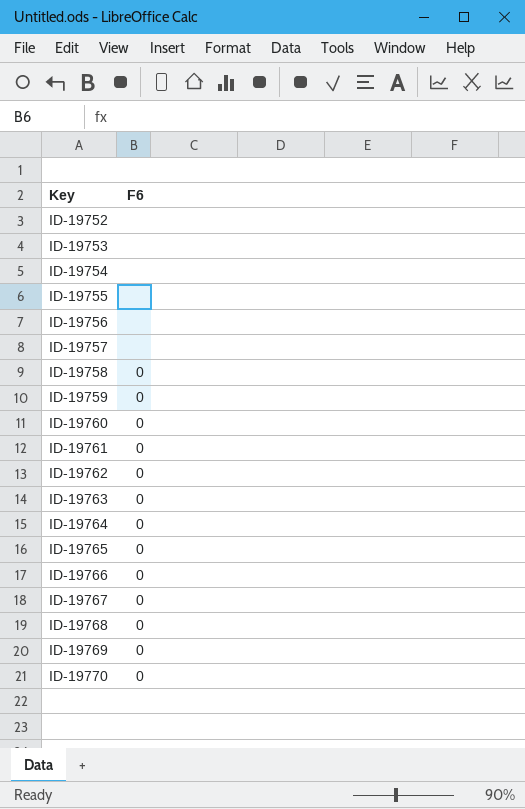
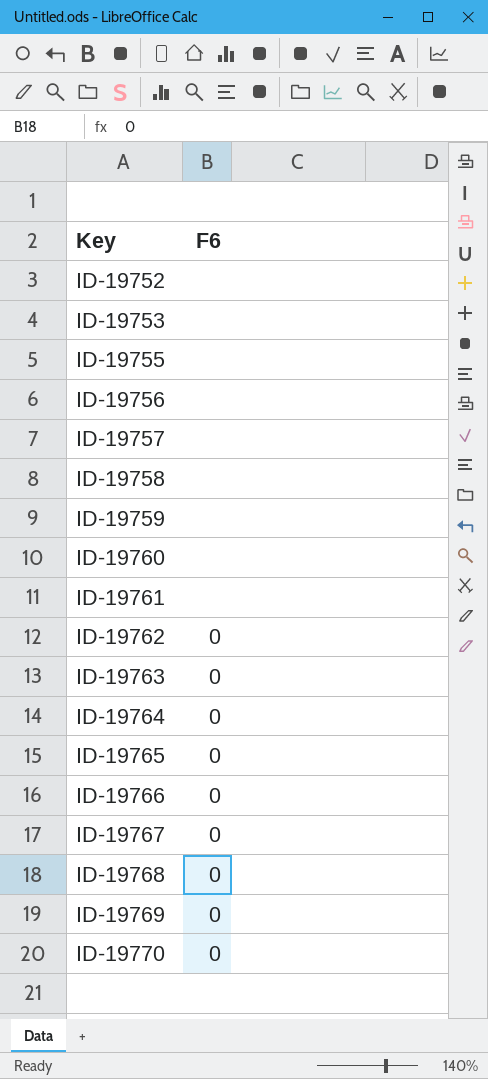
row ID-19754: none -> none
ID-19758 | F6: 0 -> none
ID-19759 | F6: 0 -> none
ID-19760 | F6: 0 -> none
ID-19761 | F6: 0 -> none

